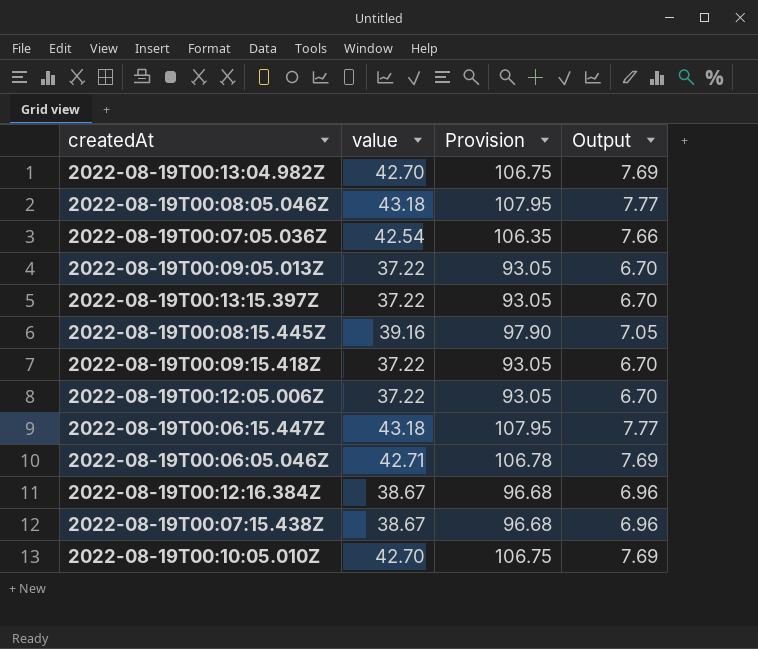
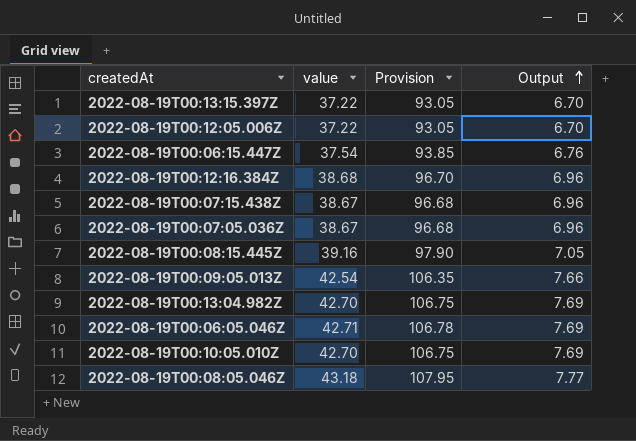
row order: none -> Output ascending
row 2022-08-19T00:09:15.418Z: 37.22 | 93.05 | 6.70 -> none
2022-08-19T00:06:15.447Z | value: 43.18 -> 37.54
2022-08-19T00:06:15.447Z | Provision: 107.95 -> 93.85
2022-08-19T00:06:15.447Z | Output: 7.77 -> 6.76
2022-08-19T00:12:16.384Z | value: 38.67 -> 38.68
2022-08-19T00:12:16.384Z | Provision: 96.68 -> 96.70
2022-08-19T00:07:05.036Z | value: 42.54 -> 38.67
2022-08-19T00:07:05.036Z | Provision: 106.35 -> 96.68
2022-08-19T00:07:05.036Z | Output: 7.66 -> 6.96
2022-08-19T00:09:05.013Z | value: 37.22 -> 42.54
2022-08-19T00:09:05.013Z | Provision: 93.05 -> 106.35
2022-08-19T00:09:05.013Z | Output: 6.70 -> 7.66

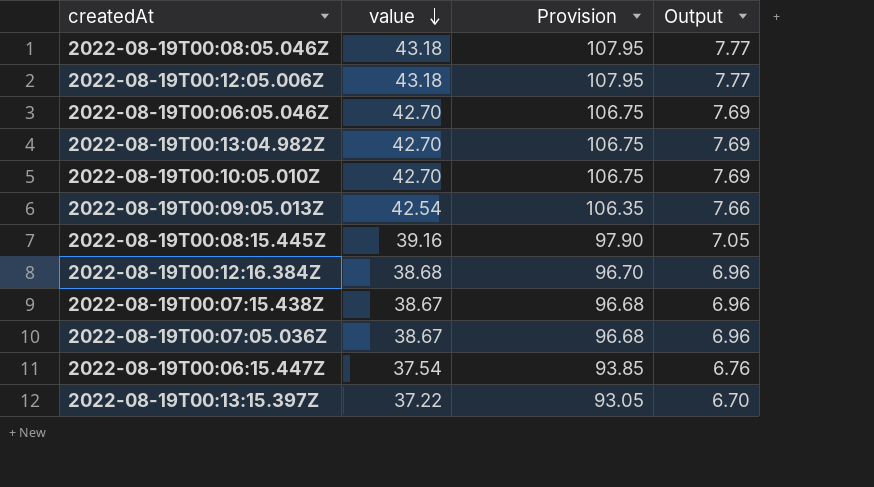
row order: Output ascending -> value descending
2022-08-19T00:12:05.006Z | value: 37.22 -> 43.18
2022-08-19T00:12:05.006Z | Provision: 93.05 -> 107.95
2022-08-19T00:12:05.006Z | Output: 6.70 -> 7.77
2022-08-19T00:06:05.046Z | value: 42.71 -> 42.70
2022-08-19T00:06:05.046Z | Provision: 106.78 -> 106.75

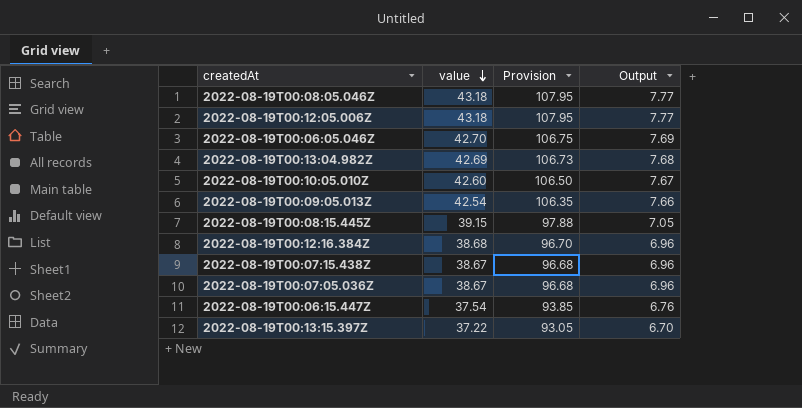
2022-08-19T00:13:04.982Z | value: 42.70 -> 42.69
2022-08-19T00:13:04.982Z | Provision: 106.75 -> 106.73
2022-08-19T00:13:04.982Z | Output: 7.69 -> 7.68
2022-08-19T00:10:05.010Z | value: 42.70 -> 42.60
2022-08-19T00:10:05.010Z | Provision: 106.75 -> 106.50
2022-08-19T00:10:05.010Z | Output: 7.69 -> 7.67
2022-08-19T00:08:15.445Z | value: 39.16 -> 39.15
2022-08-19T00:08:15.445Z | Provision: 97.90 -> 97.88

